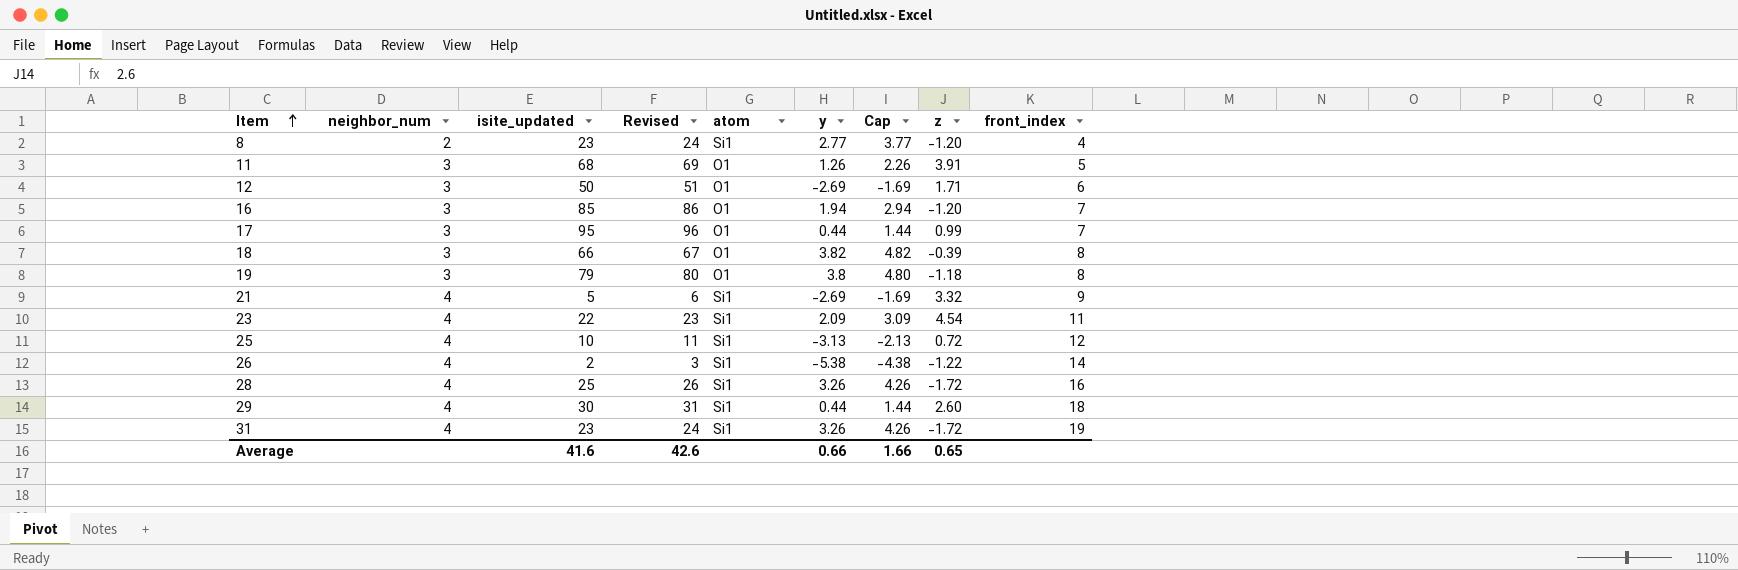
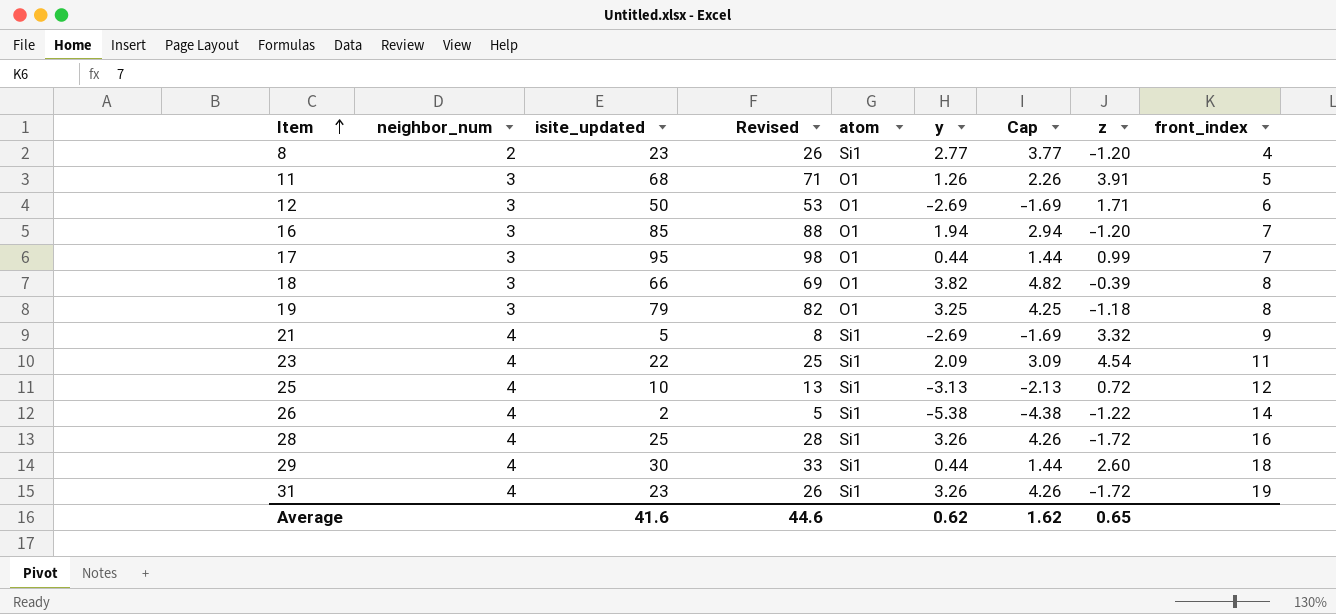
column Revised | formula: [isite_updated] + 1 -> [isite_updated] + 3
19 | y: 3.8 -> 3.25
19 | Cap: 4.80 -> 4.25
Average | Revised: 42.6 -> 44.6
Average | y: 0.66 -> 0.62
Average | Cap: 1.66 -> 1.62

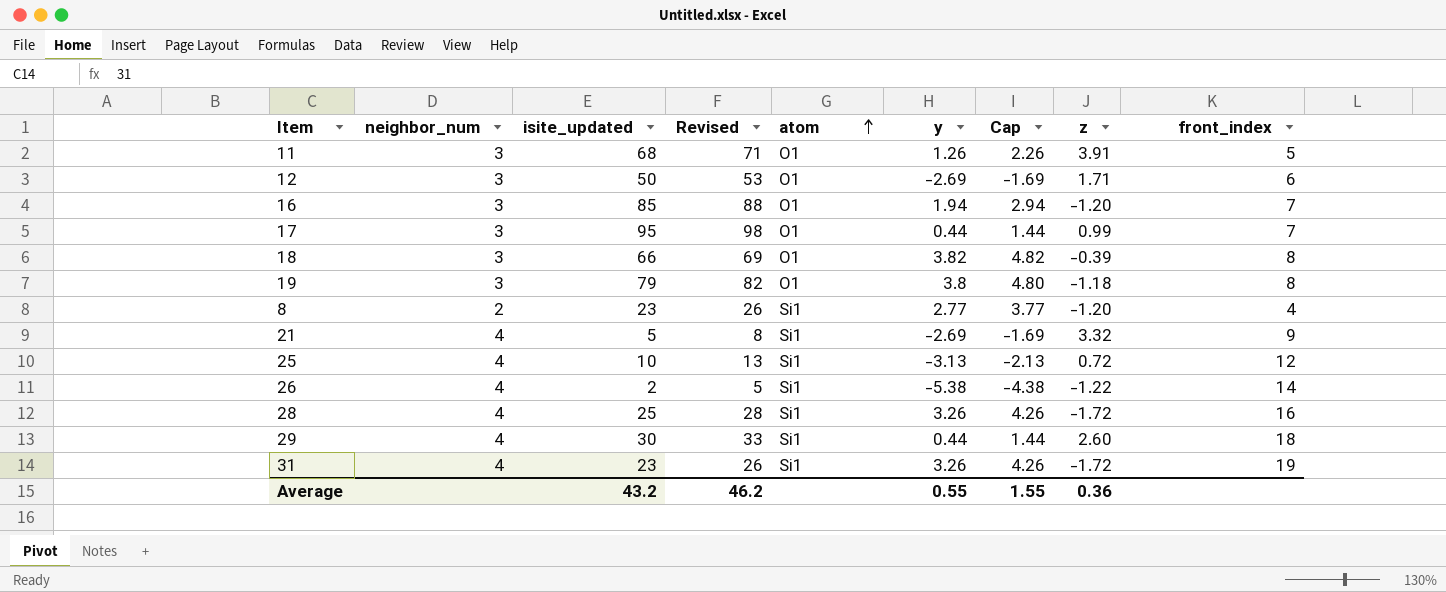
row order: Item ascending -> atom ascending
row 23: 4 | 22 | 25 | Si1 | 2.09 | 3.09 | 4.54 | 11 -> none
19 | y: 3.25 -> 3.8
19 | Cap: 4.25 -> 4.80
Average | isite_updated: 41.6 -> 43.2
Average | Revised: 44.6 -> 46.2
Average | y: 0.62 -> 0.55
Average | Cap: 1.62 -> 1.55
Average | z: 0.65 -> 0.36

